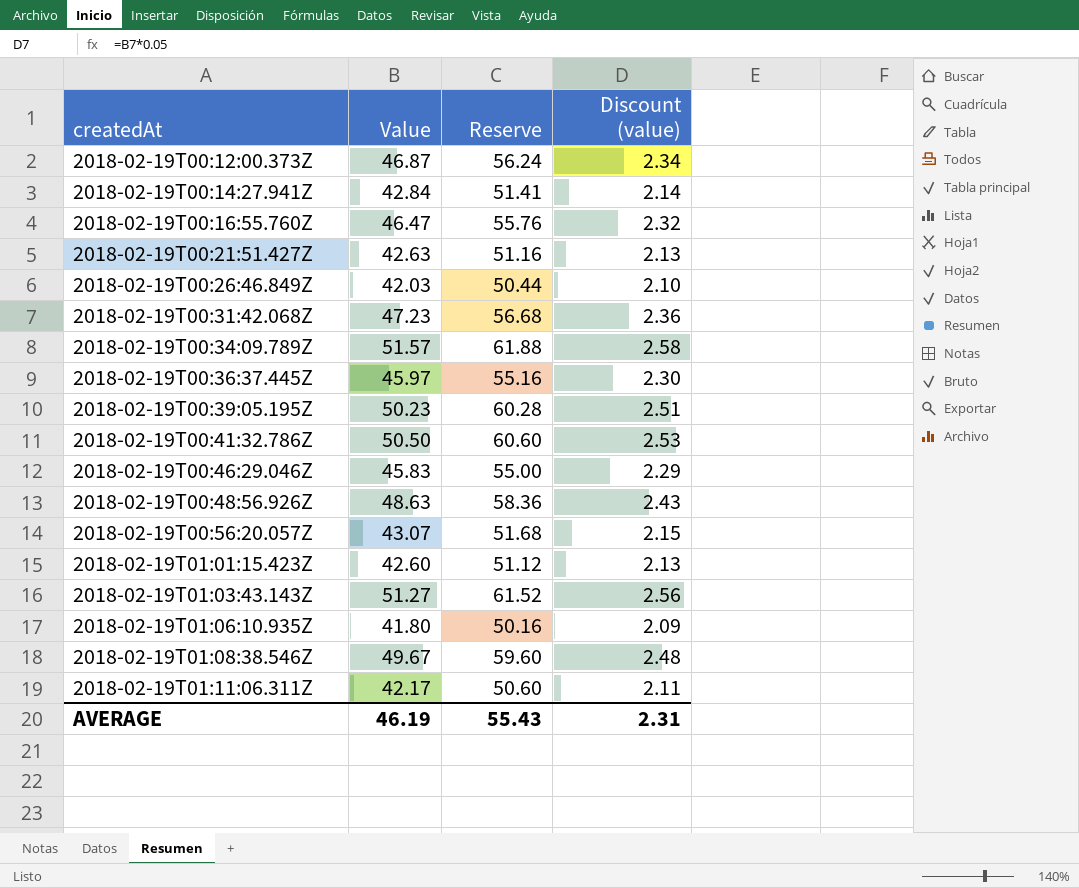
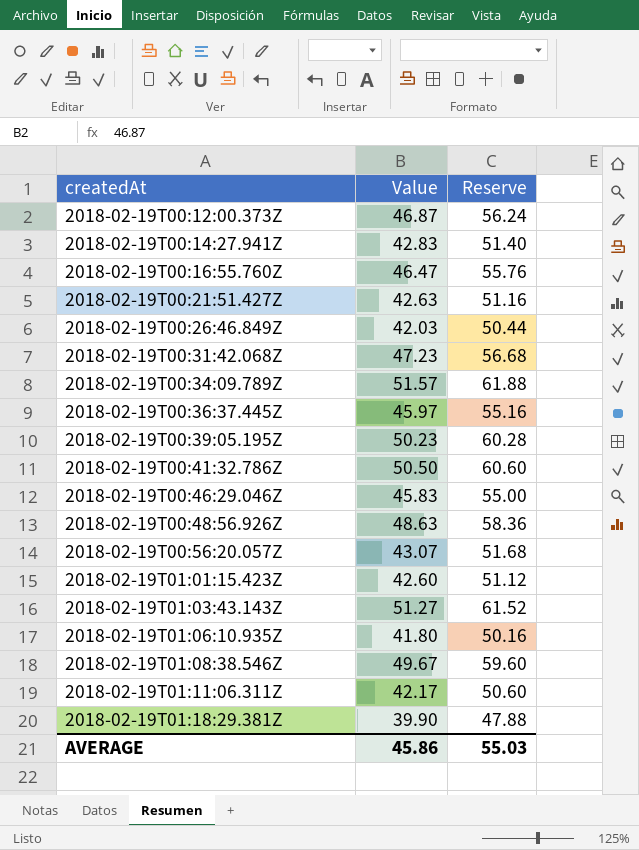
column Discount (value) | formula: [Value] * 0.05 -> none
2018-02-19T00:14:27.941Z | Value: 42.84 -> 42.83
2018-02-19T00:14:27.941Z | Reserve: 51.41 -> 51.40
row 2018-02-19T01:18:29.381Z: none -> 39.90 | 47.88
AVERAGE | Value: 46.19 -> 45.86
AVERAGE | Reserve: 55.43 -> 55.03

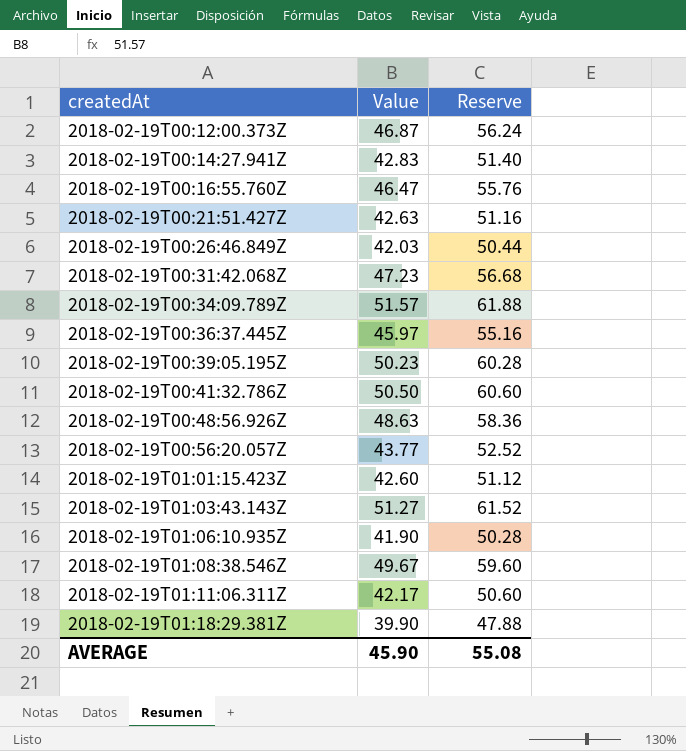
row 2018-02-19T00:46:29.046Z: 45.83 | 55.00 -> none
2018-02-19T00:56:20.057Z | Value: 43.07 -> 43.77
2018-02-19T00:56:20.057Z | Reserve: 51.68 -> 52.52
2018-02-19T01:06:10.935Z | Value: 41.80 -> 41.90
2018-02-19T01:06:10.935Z | Reserve: 50.16 -> 50.28
AVERAGE | Value: 45.86 -> 45.90
AVERAGE | Reserve: 55.03 -> 55.08

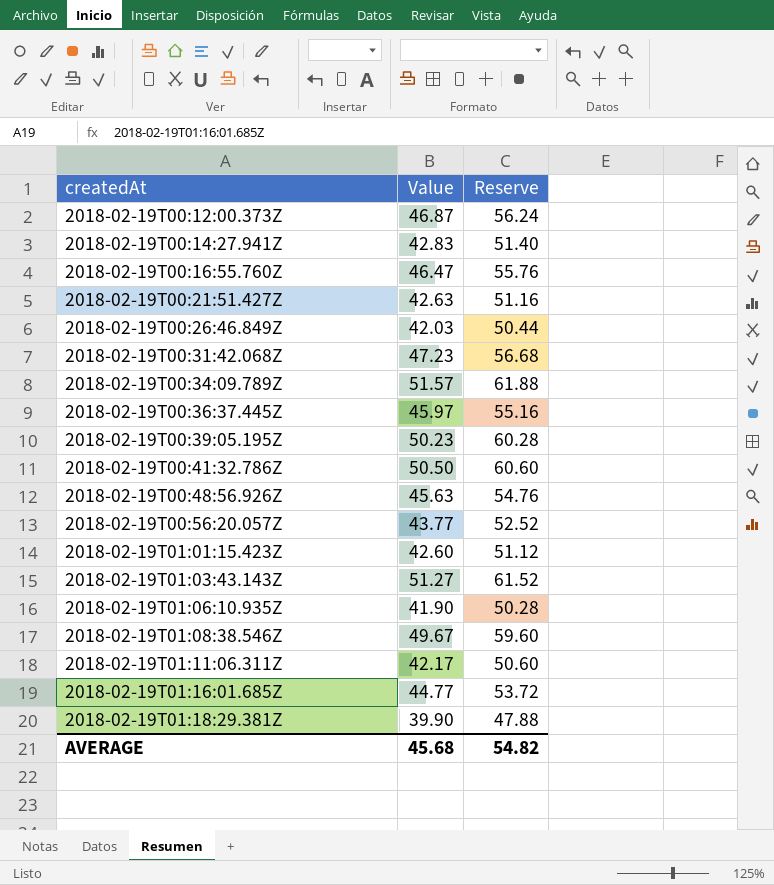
2018-02-19T00:48:56.926Z | Value: 48.63 -> 45.63
2018-02-19T00:48:56.926Z | Reserve: 58.36 -> 54.76
row 2018-02-19T01:16:01.685Z: none -> 44.77 | 53.72
AVERAGE | Value: 45.90 -> 45.68
AVERAGE | Reserve: 55.08 -> 54.82

